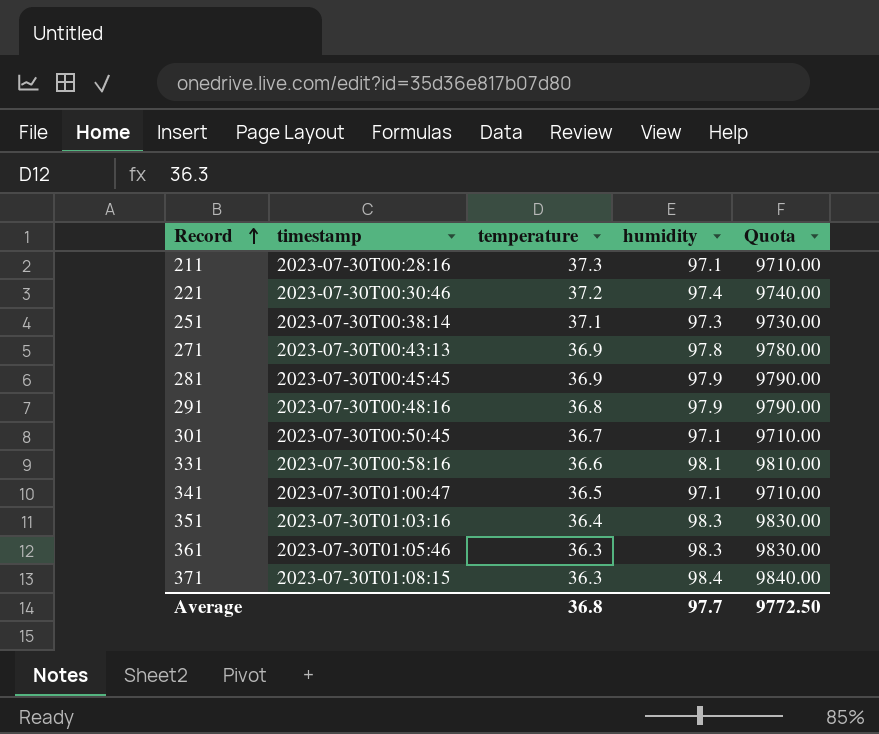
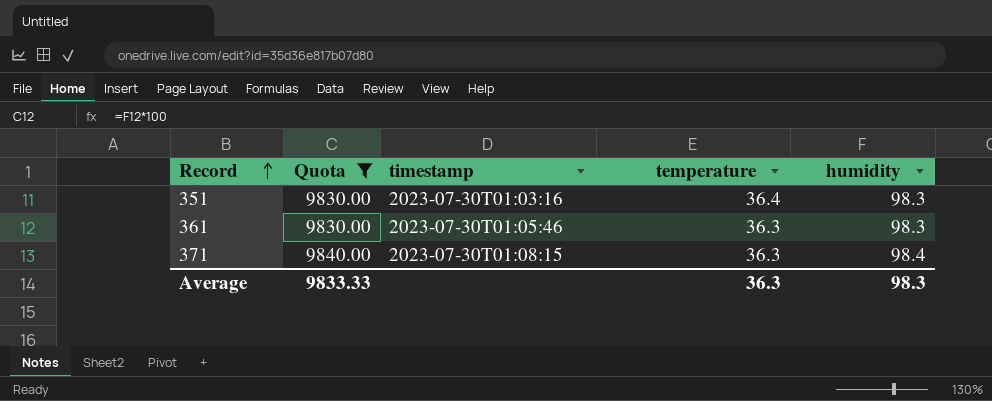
filter: none -> Quota >= 9830.00
column Quota | position: 5 -> 2
Average | Quota: 9772.50 -> 9833.33
Average | temperature: 36.8 -> 36.3
Average | humidity: 97.7 -> 98.3

